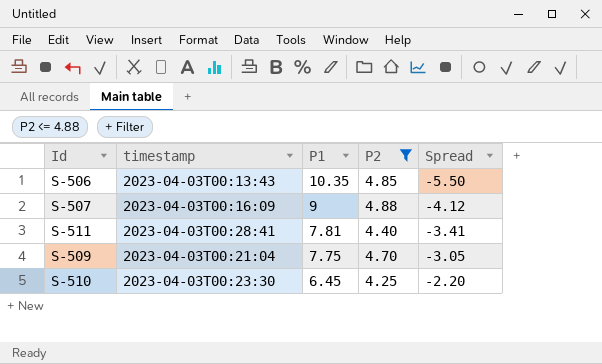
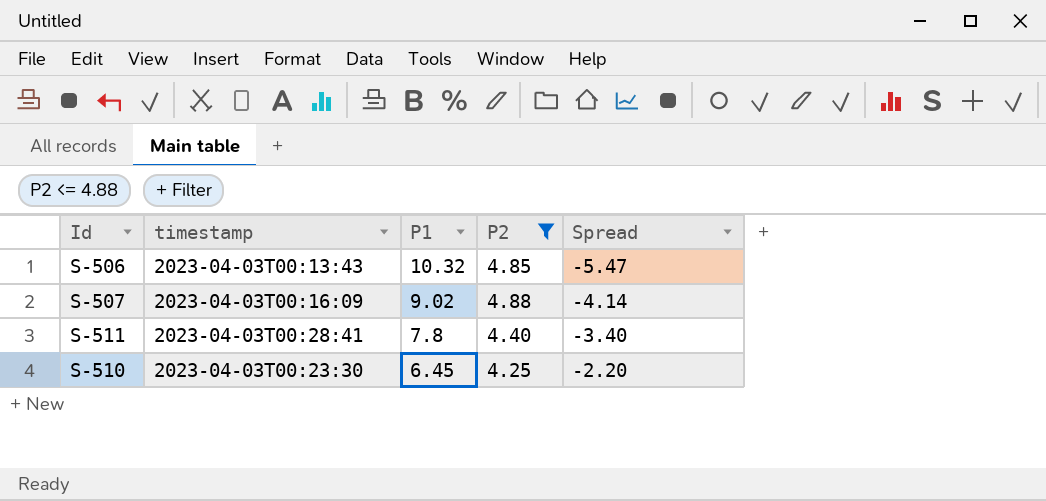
row S-509: 2023-04-03T00:21:04 | 7.75 | 4.70 | -3.05 -> none
S-506 | P1: 10.35 -> 10.32
S-506 | Spread: -5.50 -> -5.47
S-507 | P1: 9 -> 9.02
S-507 | Spread: -4.12 -> -4.14
S-511 | P1: 7.81 -> 7.8
S-511 | Spread: -3.41 -> -3.40

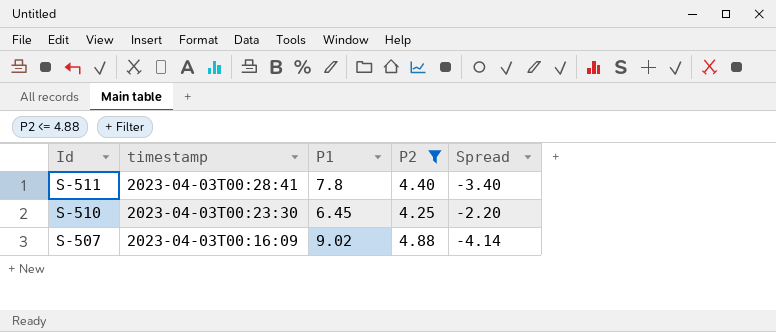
row order: P1 descending -> Id descending
row S-506: 2023-04-03T00:13:43 | 10.32 | 4.85 | -5.47 -> none

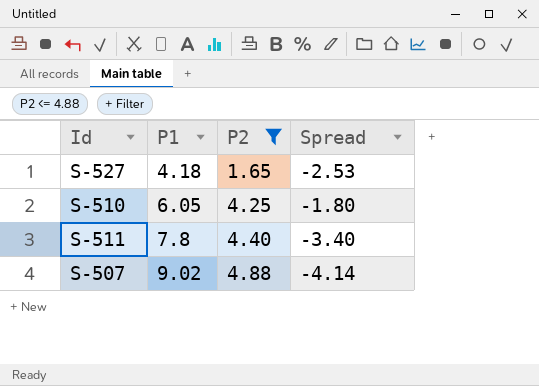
row order: Id descending -> P1 ascending
column timestamp | position: 2 -> none
row S-527: none -> 4.18 | 1.65 | -2.53
S-510 | P1: 6.45 -> 6.05
S-510 | Spread: -2.20 -> -1.80

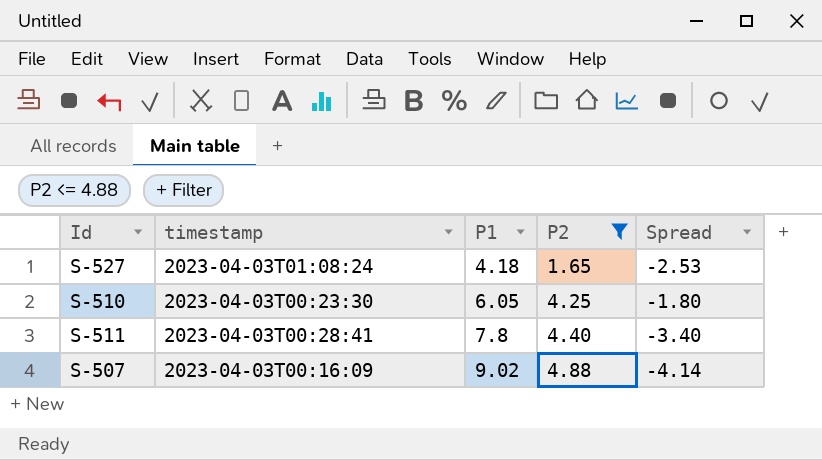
column timestamp | position: none -> 2

